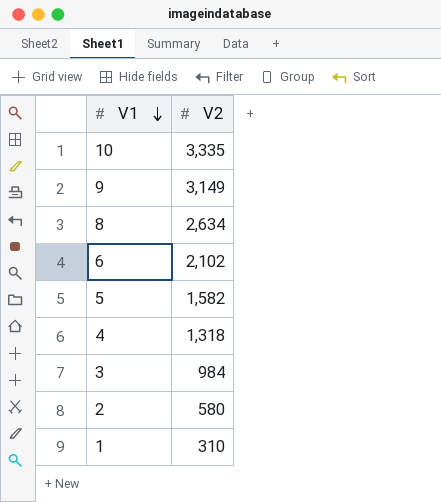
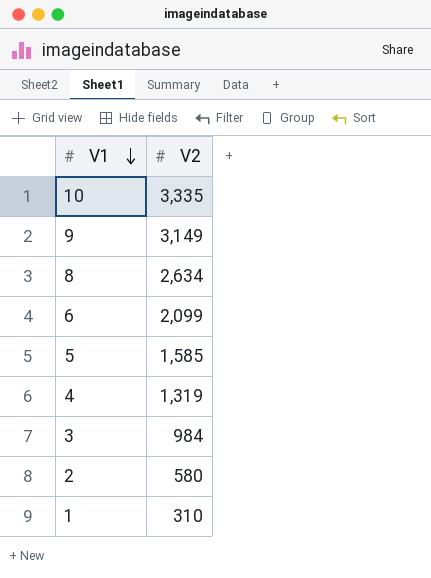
6 | V2: 2,102 -> 2,099
5 | V2: 1,582 -> 1,585
4 | V2: 1,318 -> 1,319

